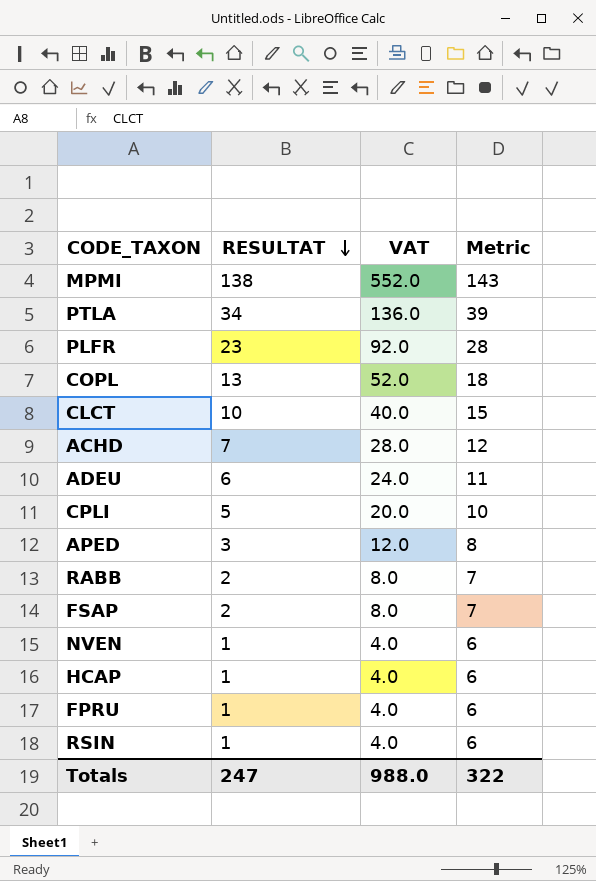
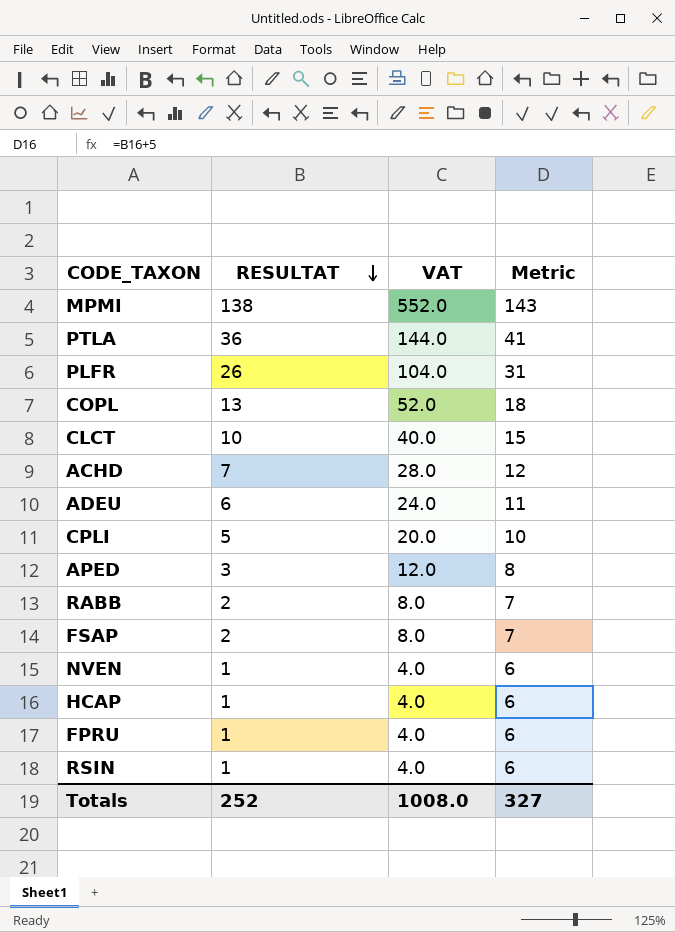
PTLA | RESULTAT: 34 -> 36
PTLA | VAT: 136.0 -> 144.0
PTLA | Metric: 39 -> 41
PLFR | RESULTAT: 23 -> 26
PLFR | VAT: 92.0 -> 104.0
PLFR | Metric: 28 -> 31
Totals | RESULTAT: 247 -> 252
Totals | VAT: 988.0 -> 1008.0
Totals | Metric: 322 -> 327

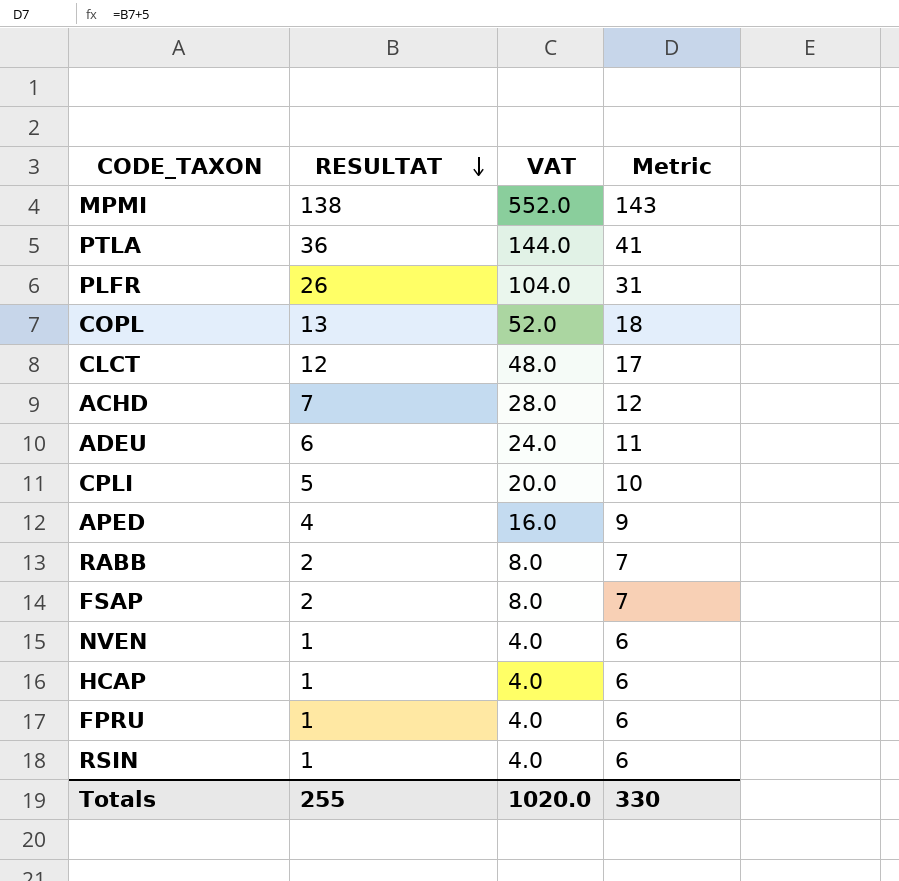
CLCT | RESULTAT: 10 -> 12
CLCT | VAT: 40.0 -> 48.0
CLCT | Metric: 15 -> 17
APED | RESULTAT: 3 -> 4
APED | VAT: 12.0 -> 16.0
APED | Metric: 8 -> 9
Totals | RESULTAT: 252 -> 255
Totals | VAT: 1008.0 -> 1020.0
Totals | Metric: 327 -> 330

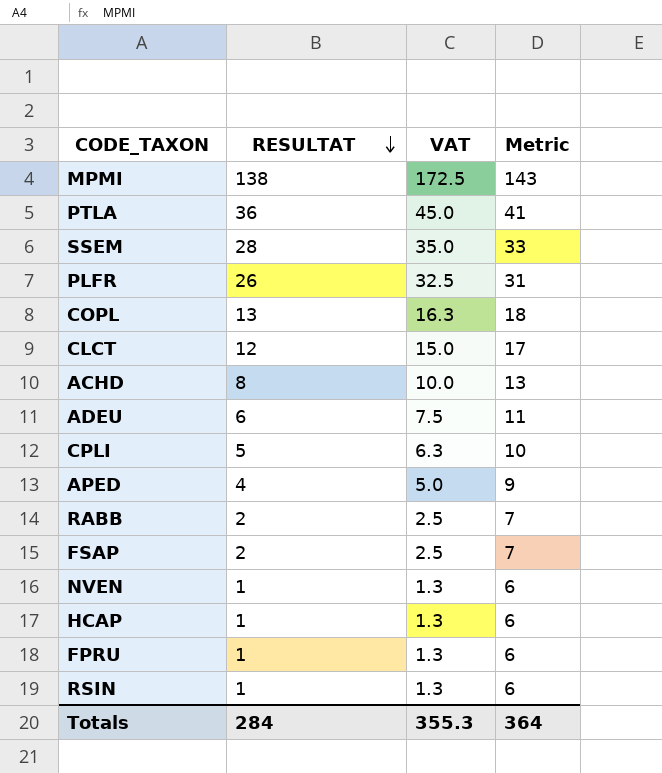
column VAT | formula: [RESULTAT] * 4 -> [RESULTAT] * 1.25
row SSEM: none -> 28 | 35.0 | 33
ACHD | RESULTAT: 7 -> 8
ACHD | Metric: 12 -> 13
Totals | RESULTAT: 255 -> 284
Totals | VAT: 1020.0 -> 355.3
Totals | Metric: 330 -> 364

